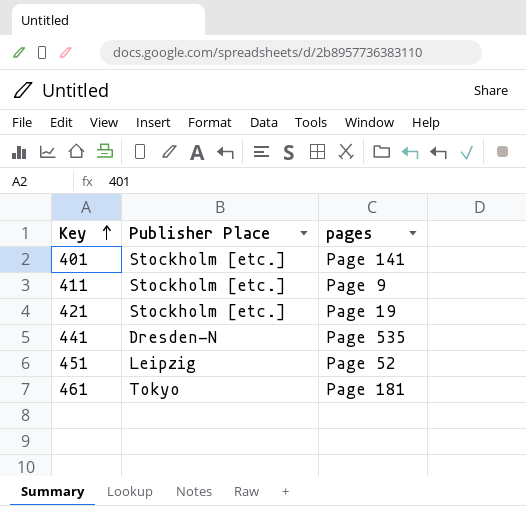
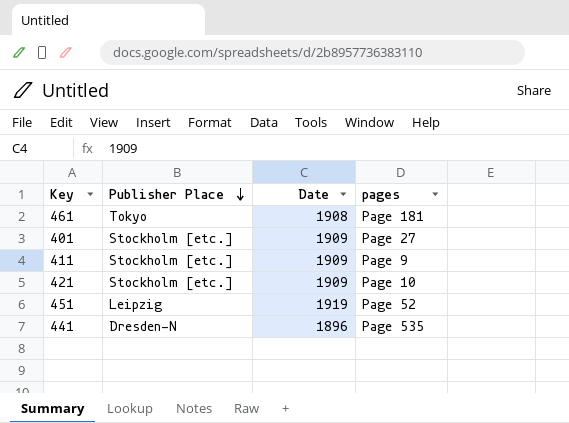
row order: Key ascending -> Publisher Place descending
column Date | position: none -> 3
401 | pages: Page 141 -> Page 27
421 | pages: Page 19 -> Page 10

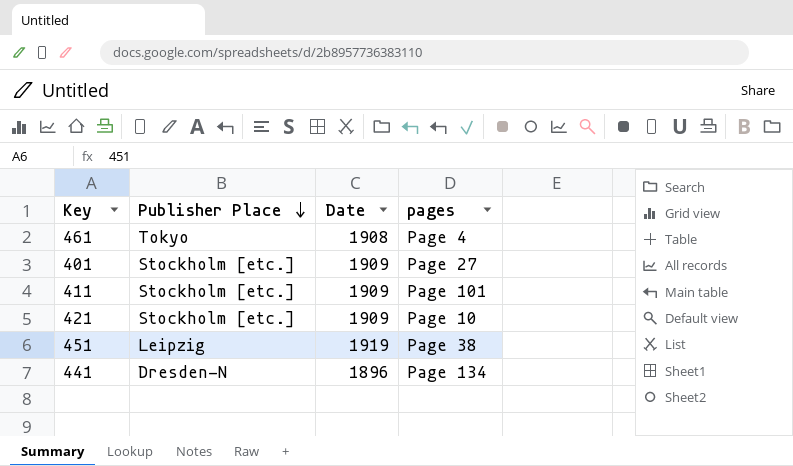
461 | pages: Page 181 -> Page 4
411 | pages: Page 9 -> Page 101
451 | pages: Page 52 -> Page 38
441 | pages: Page 535 -> Page 134

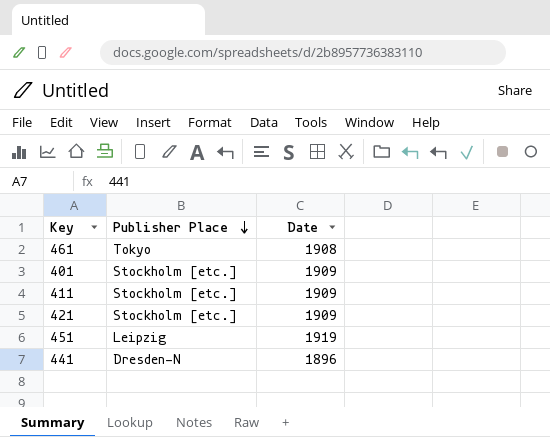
column pages | position: 4 -> none

